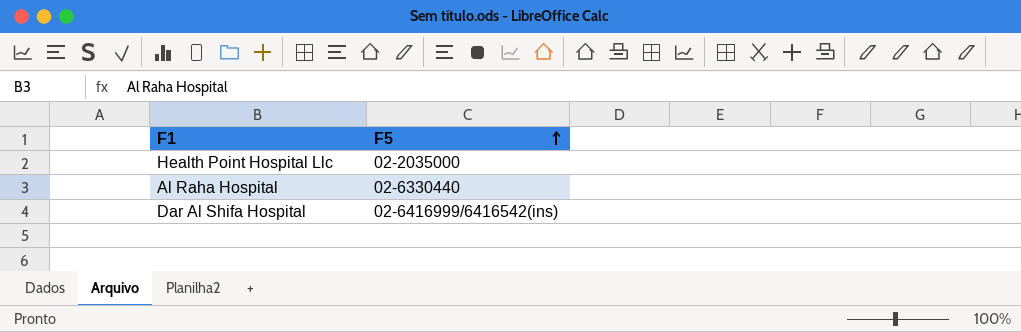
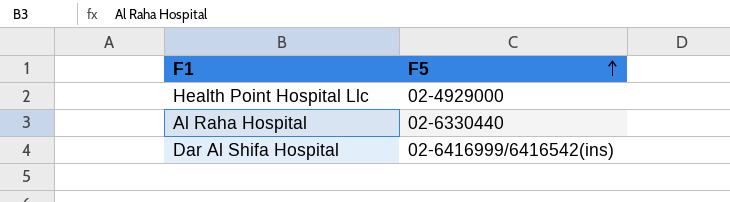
Health Point Hospital Llc | F5: 02-2035000 -> 02-4929000

